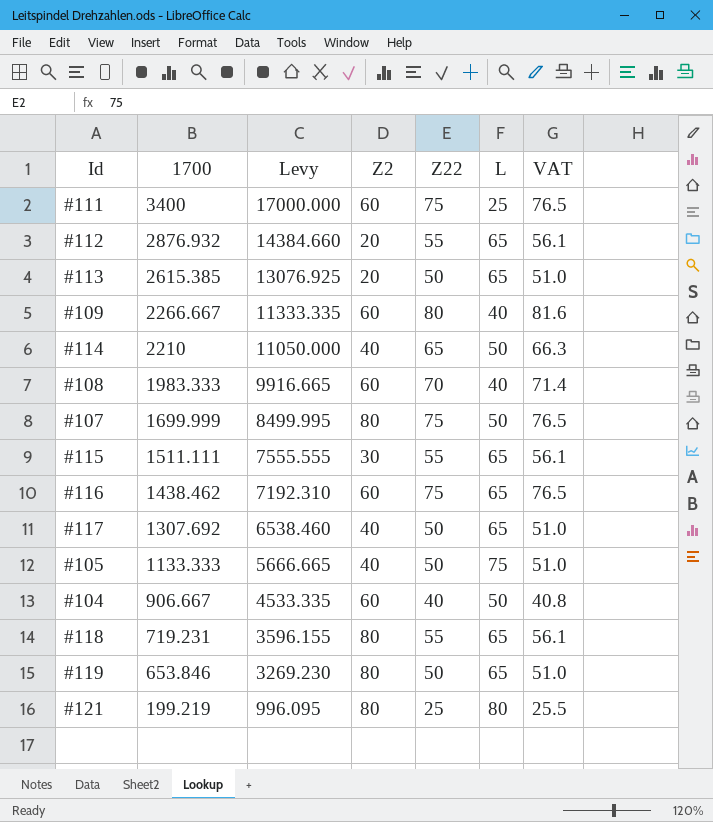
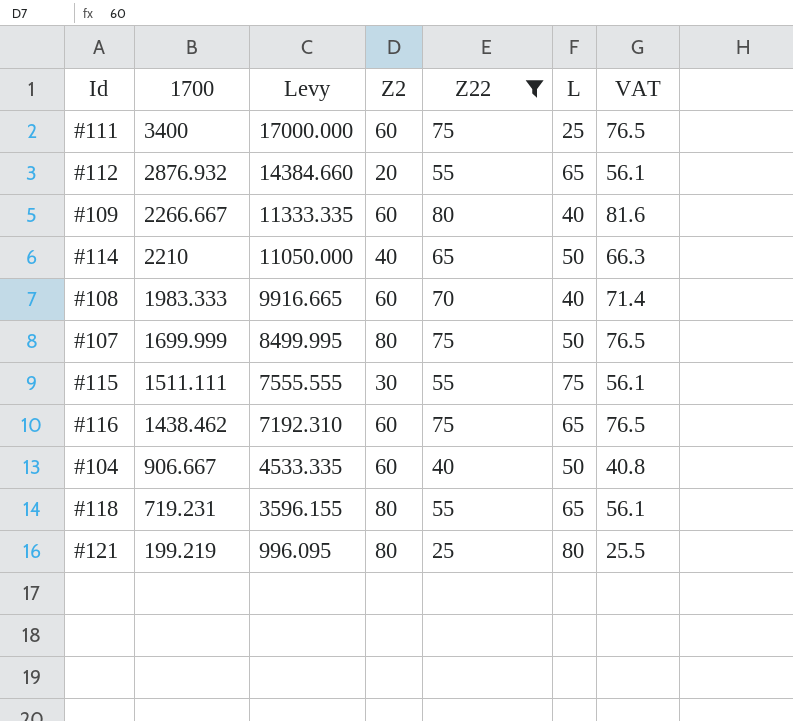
filter: none -> Z22 != 50
#115 | L: 65 -> 75

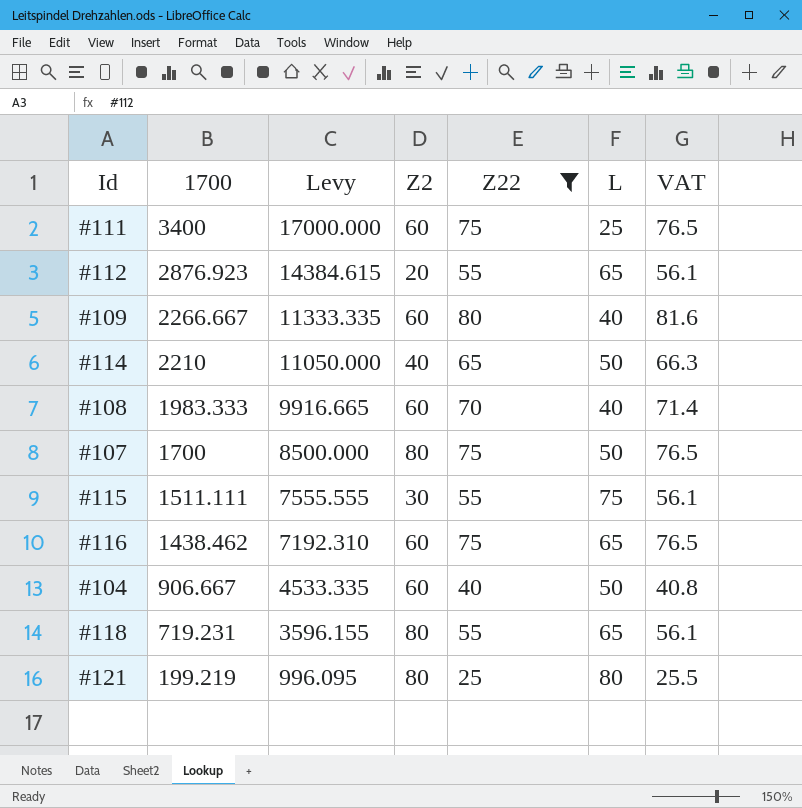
#112 | 1700: 2876.932 -> 2876.923
#112 | Levy: 14384.660 -> 14384.615
#107 | 1700: 1699.999 -> 1700
#107 | Levy: 8499.995 -> 8500.000

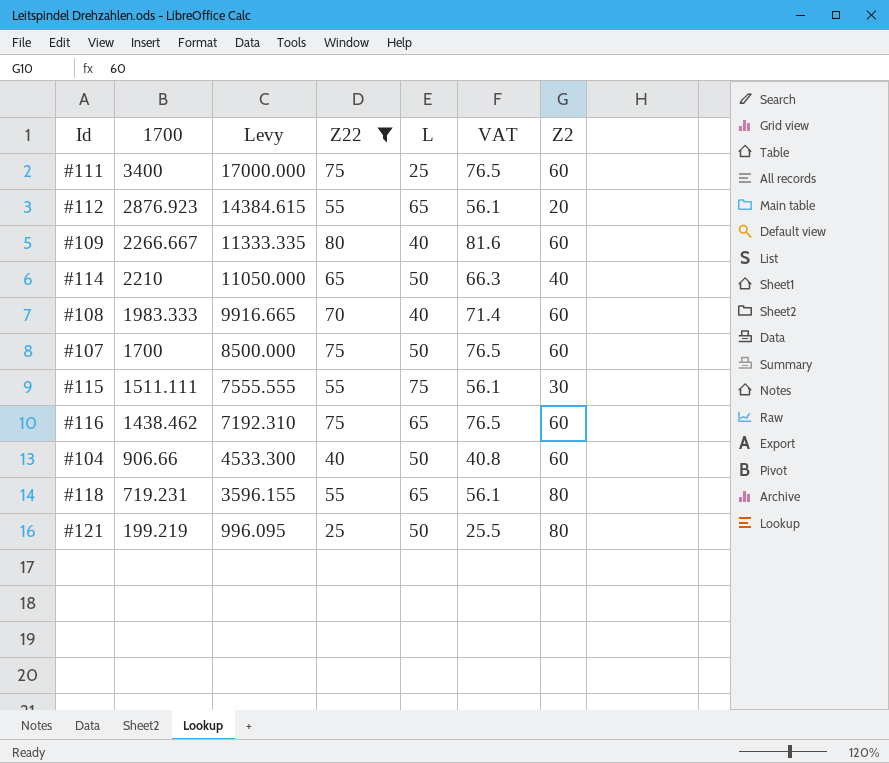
column Z2 | position: 4 -> 7
#107 | Z2: 80 -> 60
#104 | 1700: 906.667 -> 906.66
#104 | Levy: 4533.335 -> 4533.300
#121 | L: 80 -> 50

